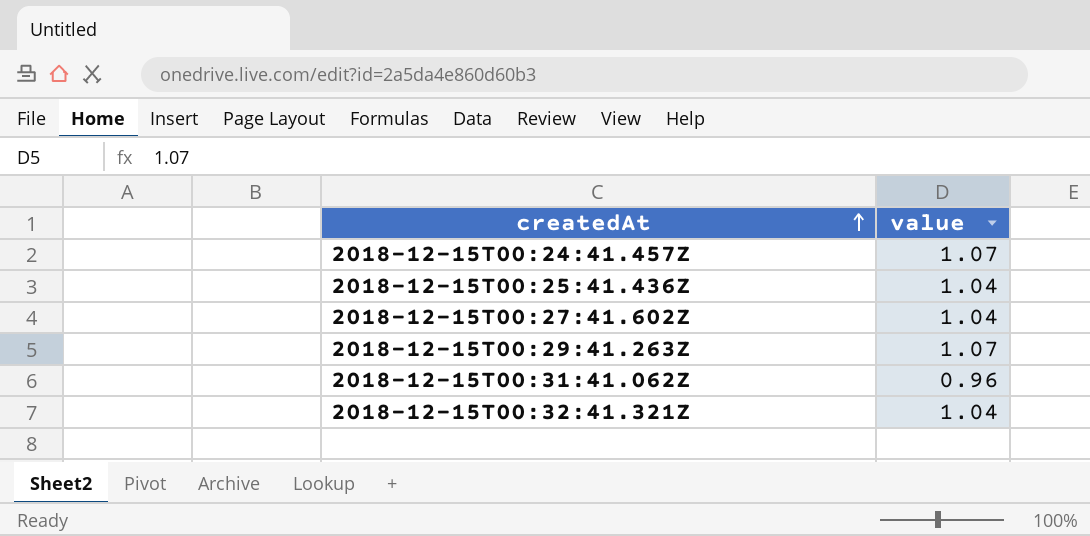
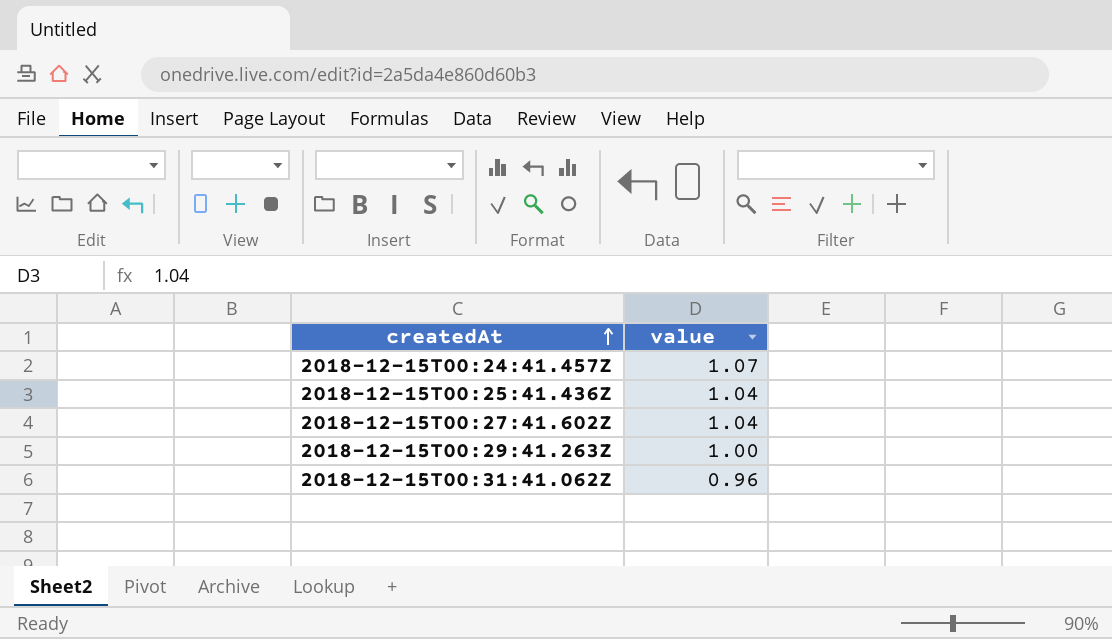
row 2018-12-15T00:32:41.321Z: 1.04 -> none
2018-12-15T00:29:41.263Z | value: 1.07 -> 1.00

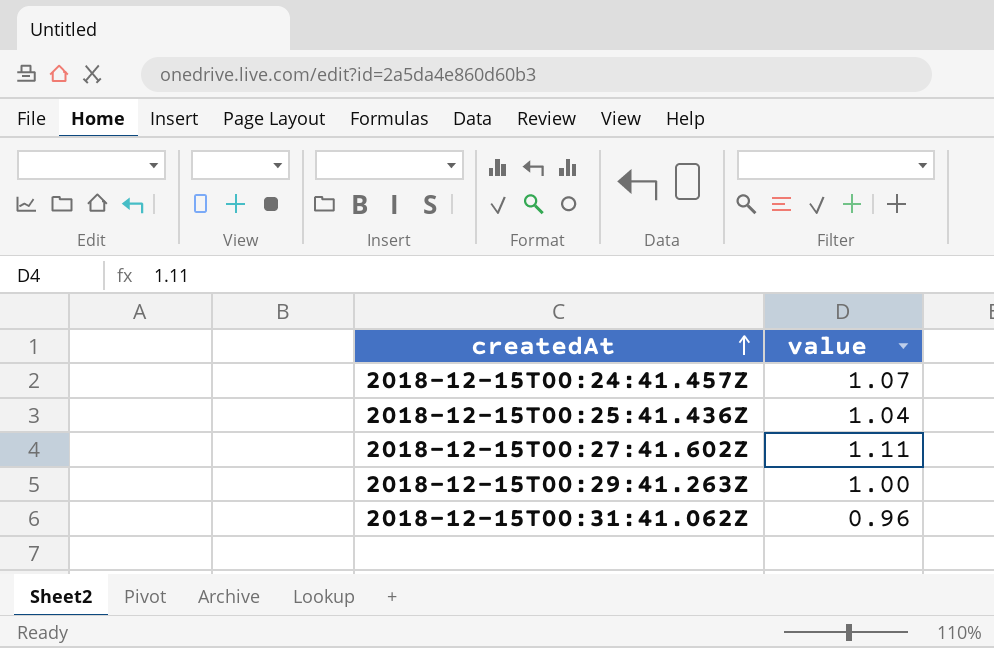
2018-12-15T00:27:41.602Z | value: 1.04 -> 1.11

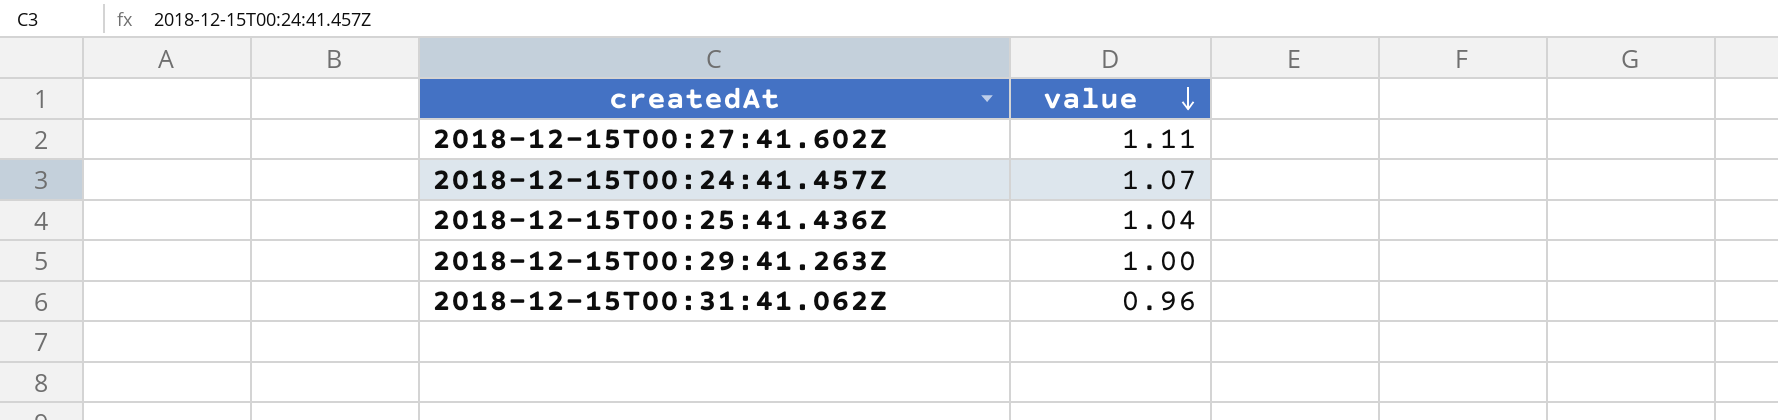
row order: createdAt ascending -> value descending

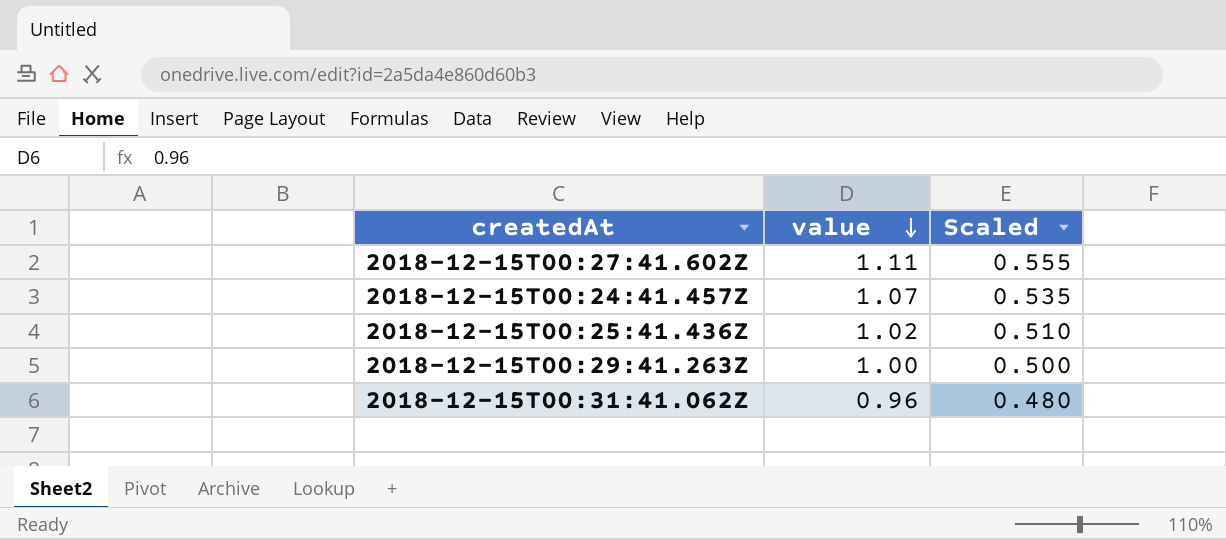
column Scaled | formula: none -> [value] * 0.5
2018-12-15T00:25:41.436Z | value: 1.04 -> 1.02

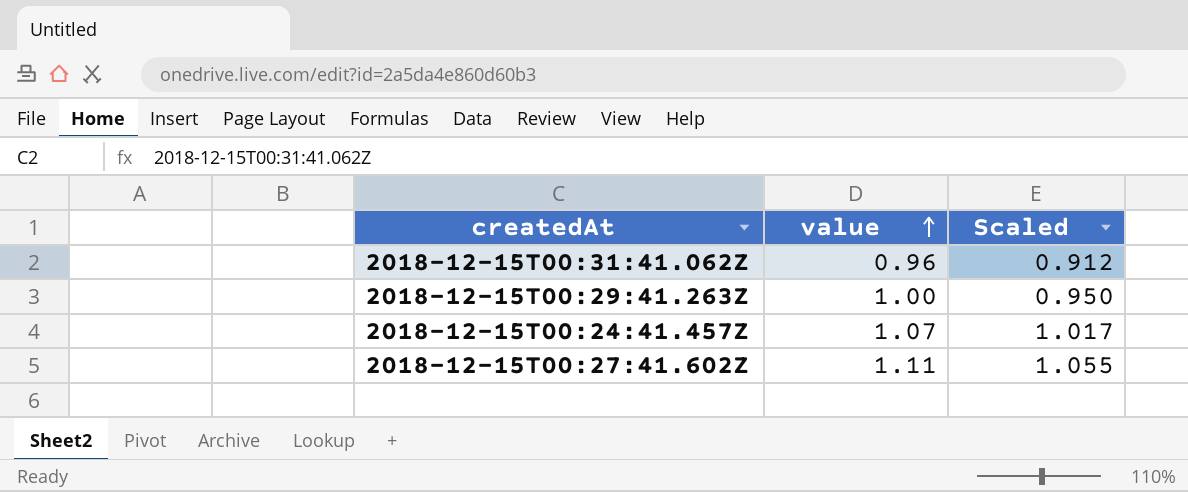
row order: value descending -> value ascending
column Scaled | formula: [value] * 0.5 -> [value] * 0.95
row 2018-12-15T00:25:41.436Z: 1.02 | 0.510 -> none

